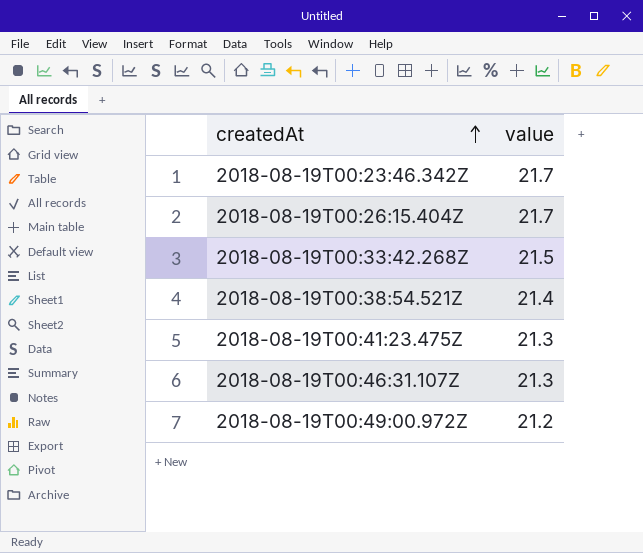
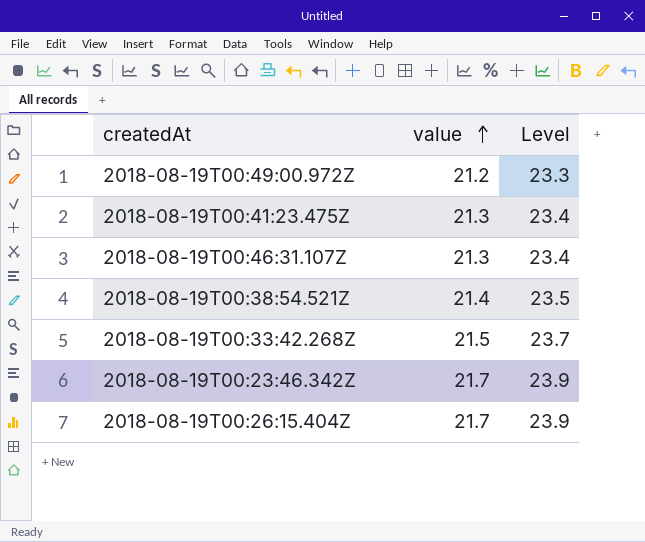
row order: createdAt ascending -> value ascending
column Level | formula: none -> [value] * 1.1

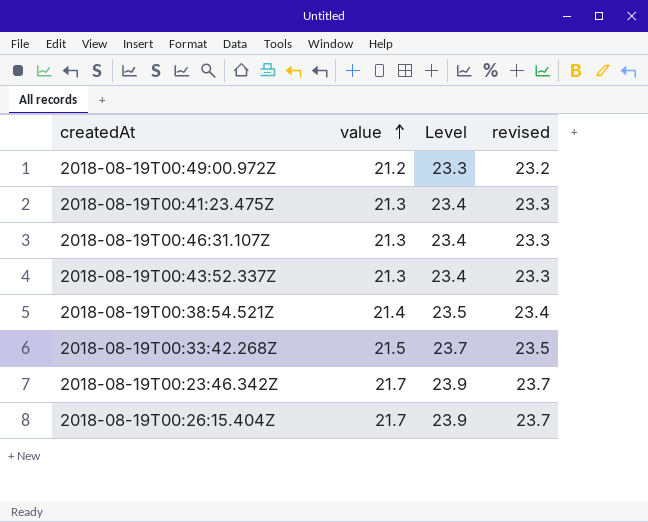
column revised | formula: none -> [value] + 2
row 2018-08-19T00:43:52.337Z: none -> 21.3 | 23.4 | 23.3

